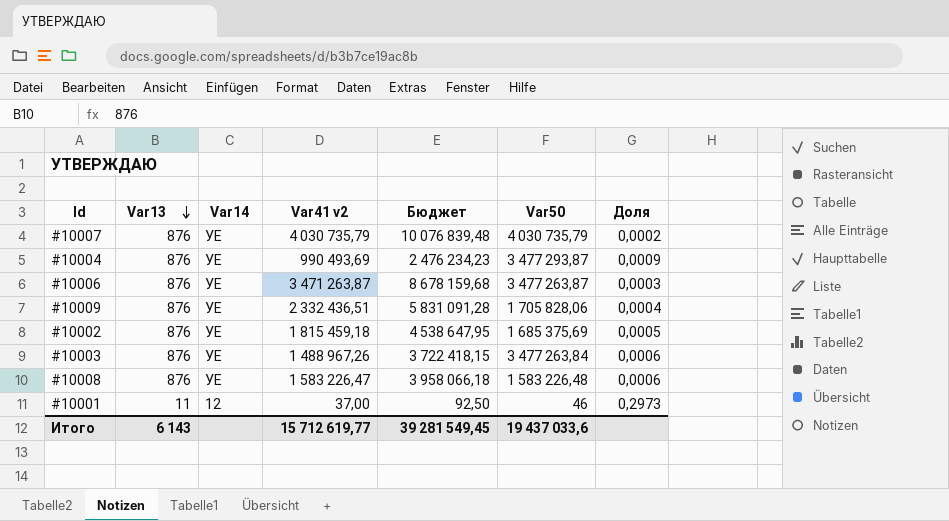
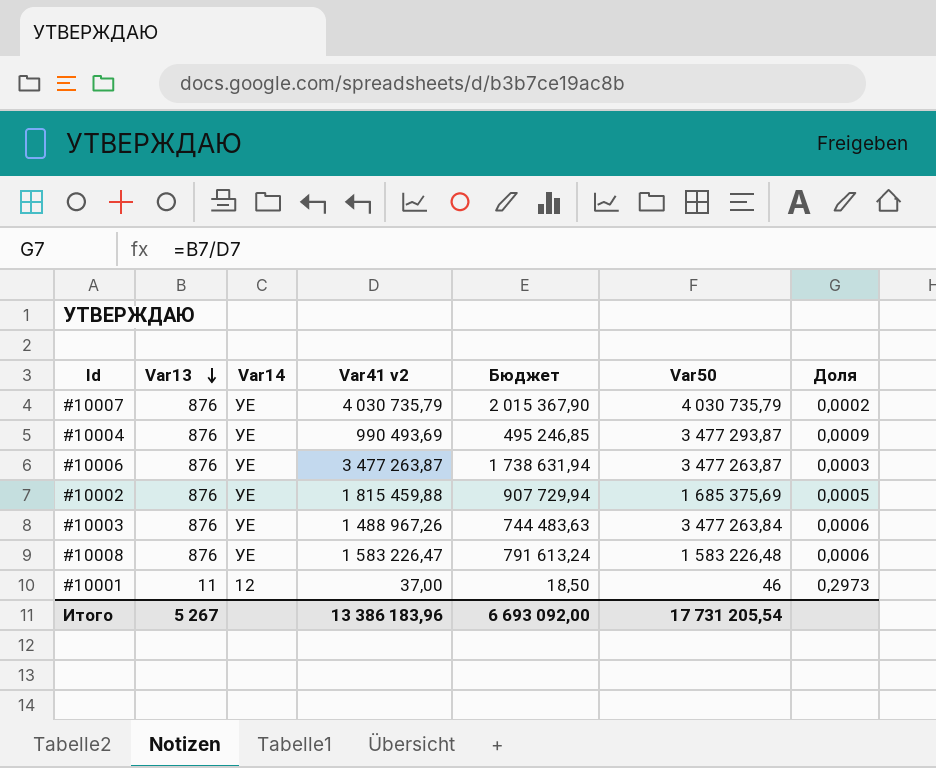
column Бюджет | formula: [Var41 v2] * 2,5 -> [Var41 v2] * 0,5
row #10009: 876 | УЕ | 2 332 436,51 | 5 831 091,28 | 1 705 828,06 | 0,0004 -> none
#10006 | Var41 v2: 3 471 263,87 -> 3 477 263,87
#10002 | Var41 v2: 1 815 459,18 -> 1 815 459,88
Итого | Var13: 6 143 -> 5 267
Итого | Var41 v2: 15 712 619,77 -> 13 386 183,96
Итого | Бюджет: 39 281 549,45 -> 6 693 092,00
Итого | Var50: 19 437 033,6 -> 17 731 205,54

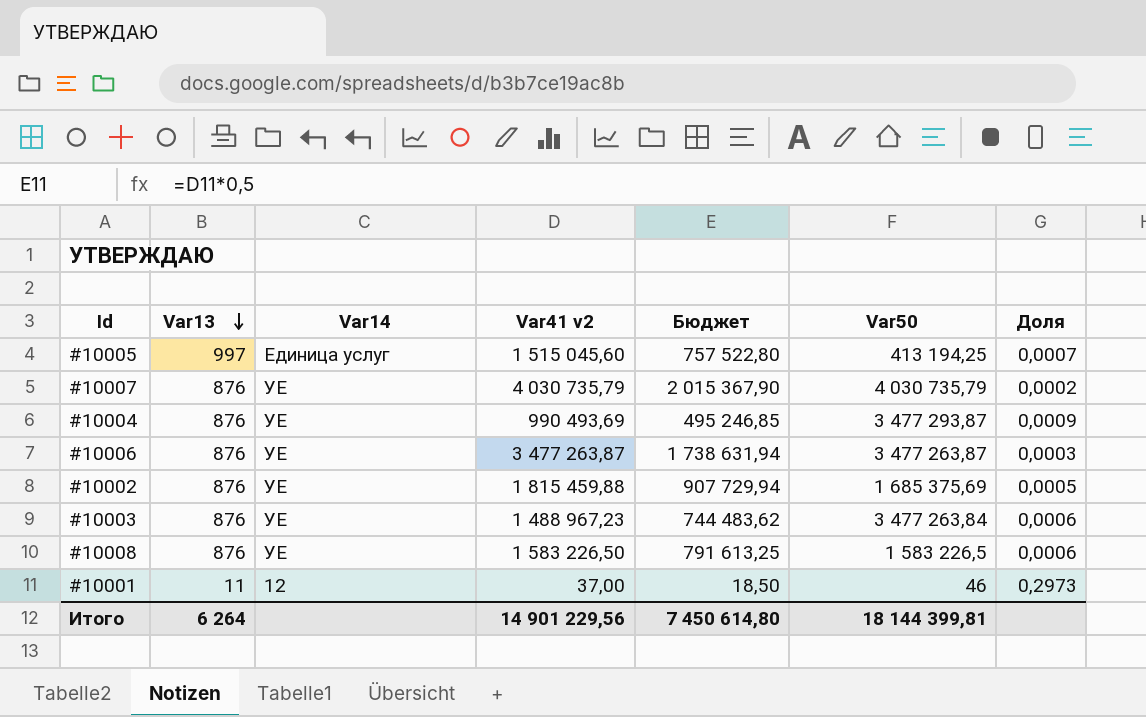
row #10005: none -> 997 | Единица услуг | 1 515 045,60 | 757 522,80 | 413 194,25 | 0,0007
#10003 | Var41 v2: 1 488 967,26 -> 1 488 967,23
#10003 | Бюджет: 744 483,63 -> 744 483,62
#10008 | Var41 v2: 1 583 226,47 -> 1 583 226,50
#10008 | Бюджет: 791 613,24 -> 791 613,25
#10008 | Var50: 1 583 226,48 -> 1 583 226,5
Итого | Var13: 5 267 -> 6 264
Итого | Var41 v2: 13 386 183,96 -> 14 901 229,56
Итого | Бюджет: 6 693 092,00 -> 7 450 614,80
Итого | Var50: 17 731 205,54 -> 18 144 399,81

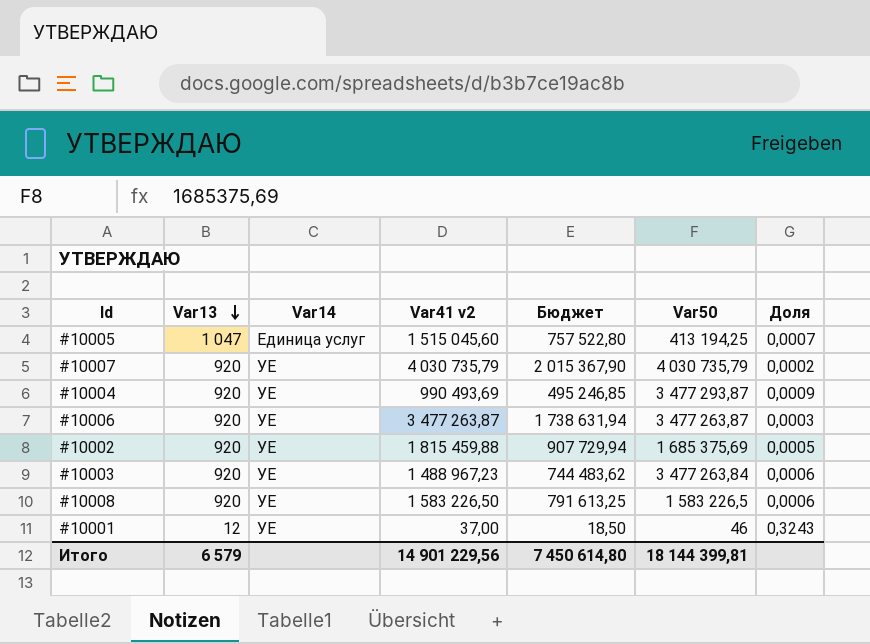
#10005 | Var13: 997 -> 1 047
#10007 | Var13: 876 -> 920
#10004 | Var13: 876 -> 920
#10006 | Var13: 876 -> 920
#10002 | Var13: 876 -> 920
#10003 | Var13: 876 -> 920
#10008 | Var13: 876 -> 920
#10001 | Var13: 11 -> 12
#10001 | Var14: 12 -> УЕ
#10001 | Доля: 0,2973 -> 0,3243
Итого | Var13: 6 264 -> 6 579

